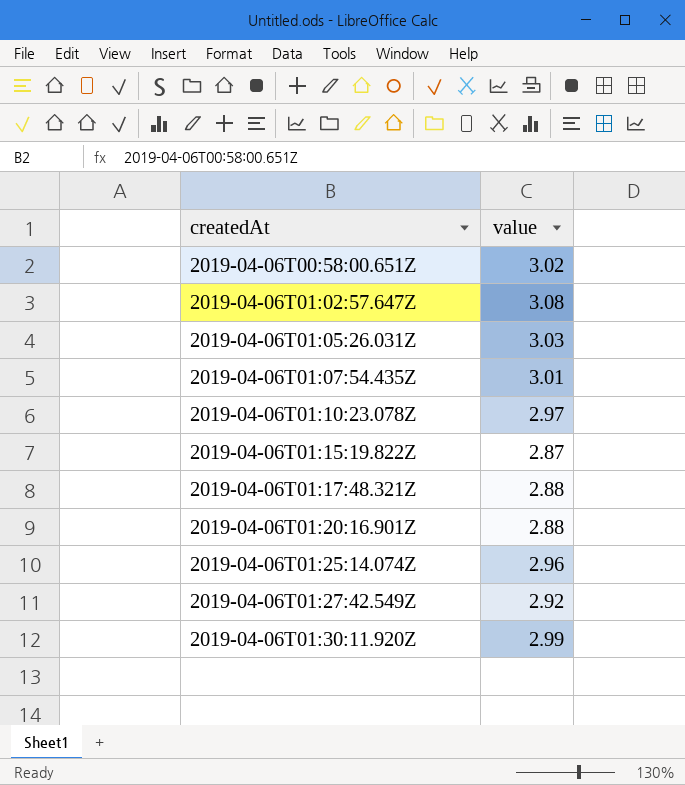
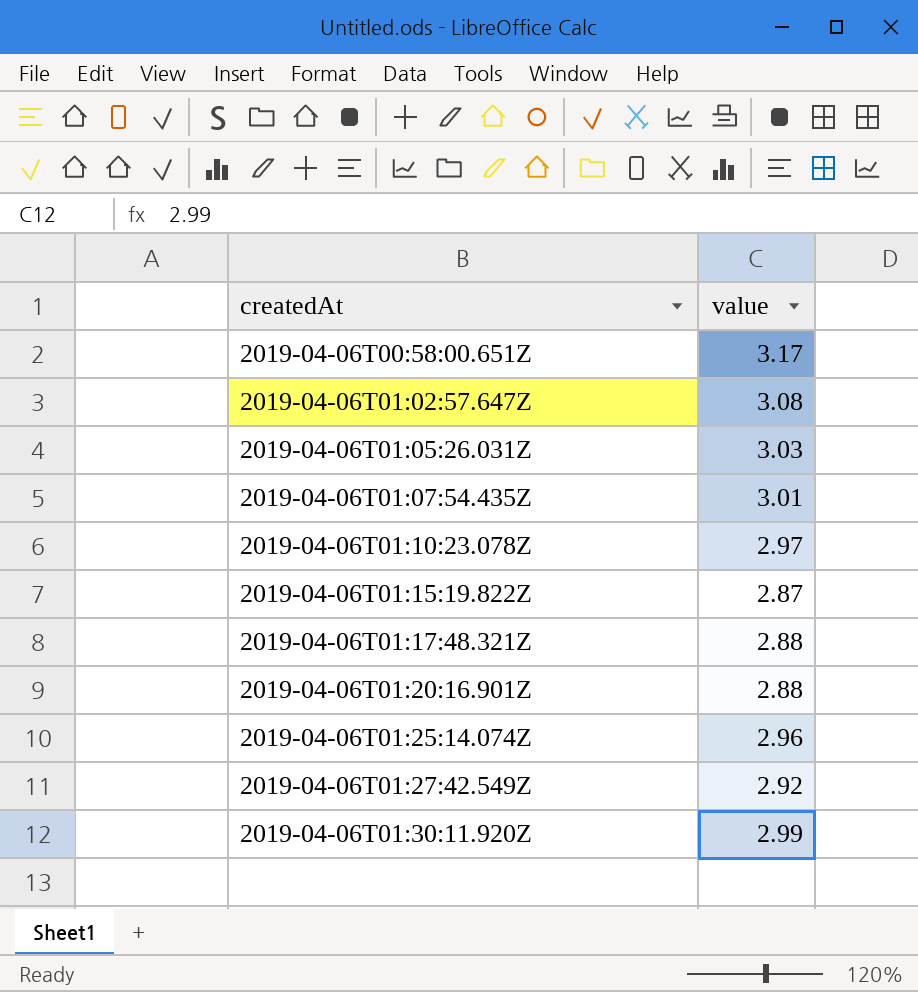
2019-04-06T00:58:00.651Z | value: 3.02 -> 3.17

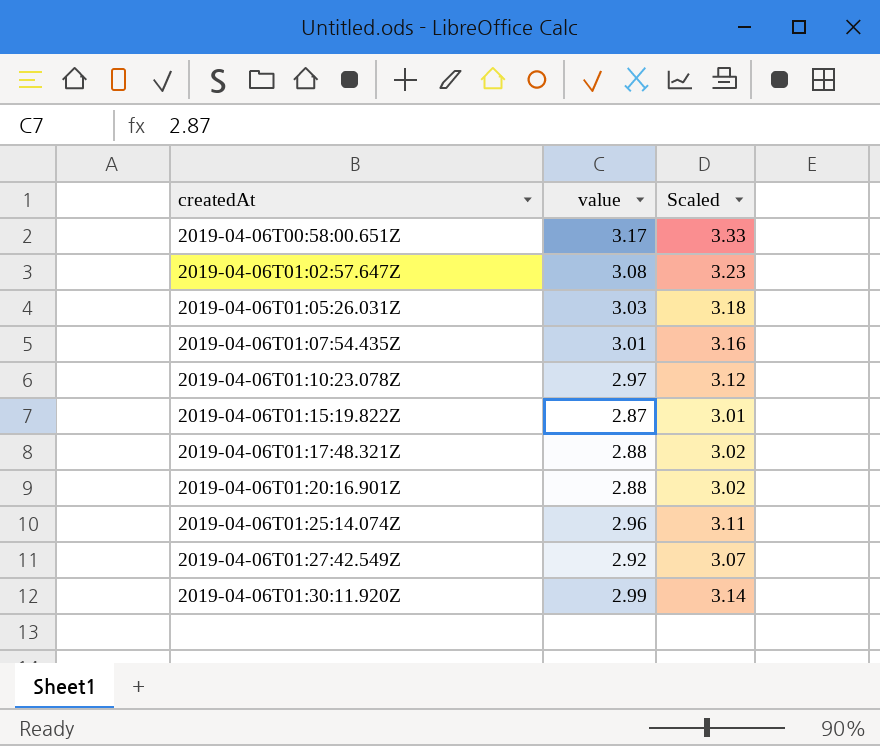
column Scaled | formula: none -> [value] * 1.05

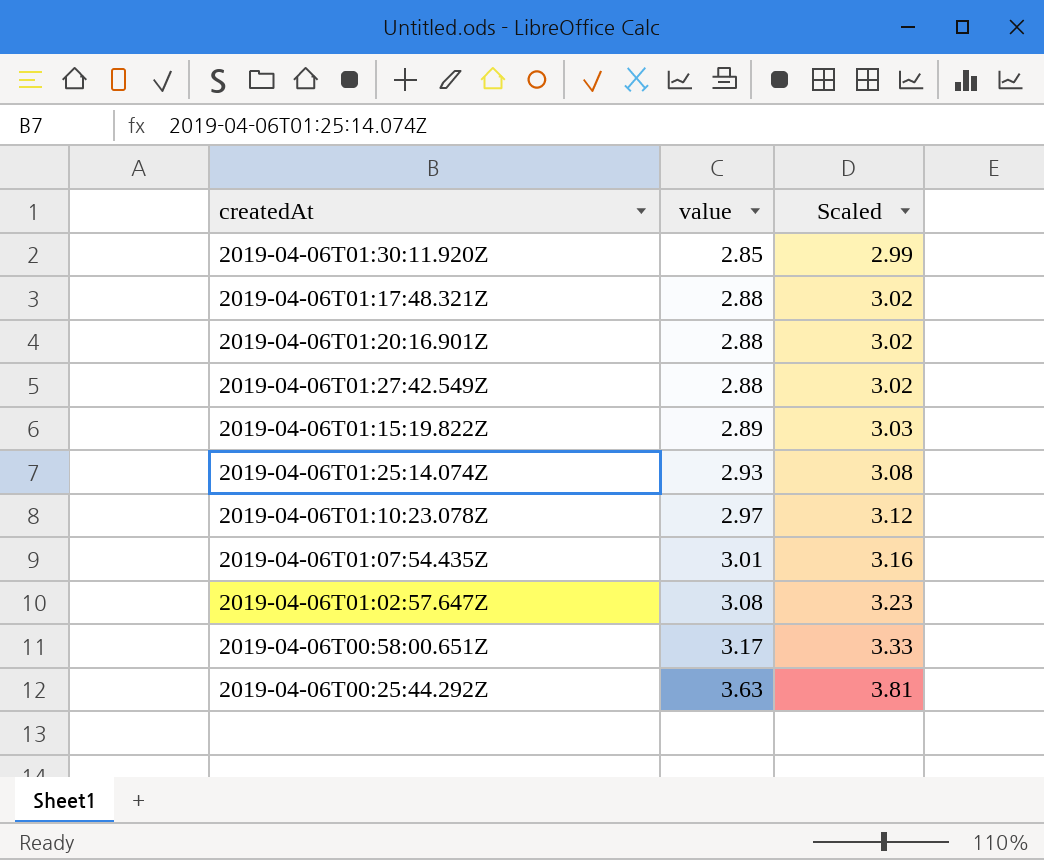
row order: createdAt ascending -> value ascending
row 2019-04-06T01:05:26.031Z: 3.03 | 3.18 -> none
2019-04-06T01:30:11.920Z | value: 2.99 -> 2.85
2019-04-06T01:30:11.920Z | Scaled: 3.14 -> 2.99
2019-04-06T01:27:42.549Z | value: 2.92 -> 2.88
2019-04-06T01:27:42.549Z | Scaled: 3.07 -> 3.02
2019-04-06T01:15:19.822Z | value: 2.87 -> 2.89
2019-04-06T01:15:19.822Z | Scaled: 3.01 -> 3.03
2019-04-06T01:25:14.074Z | value: 2.96 -> 2.93
2019-04-06T01:25:14.074Z | Scaled: 3.11 -> 3.08
row 2019-04-06T00:25:44.292Z: none -> 3.63 | 3.81

